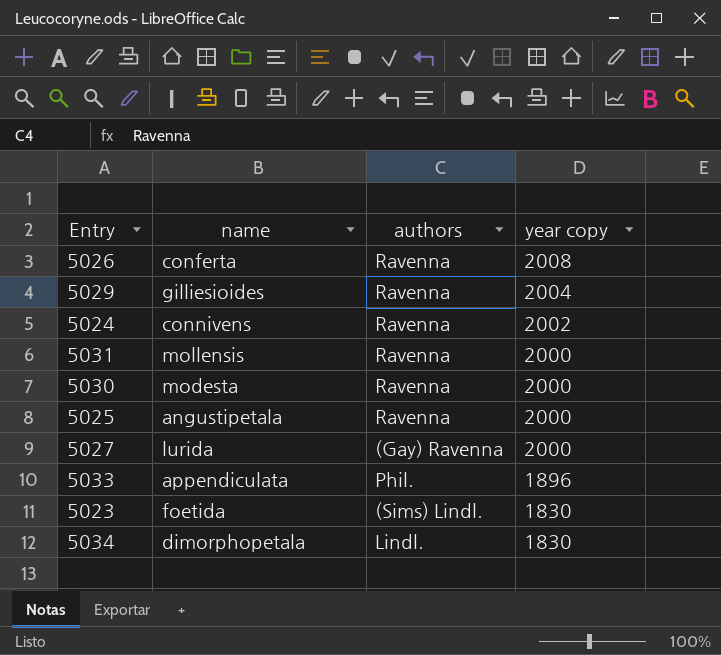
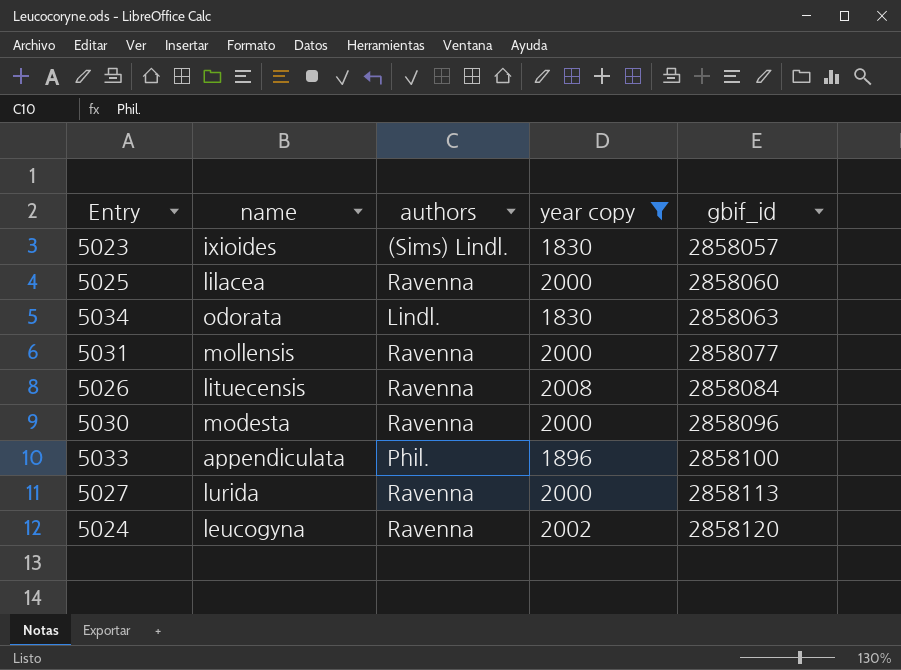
filter: none -> year copy != 2004
row order: year copy descending -> gbif_id ascending
column gbif_id | position: none -> 5
5023 | name: foetida -> ixioides
5025 | name: angustipetala -> lilacea
5034 | name: dimorphopetala -> odorata
5026 | name: conferta -> lituecensis
5027 | authors: (Gay) Ravenna -> Ravenna
5024 | name: connivens -> leucogyna

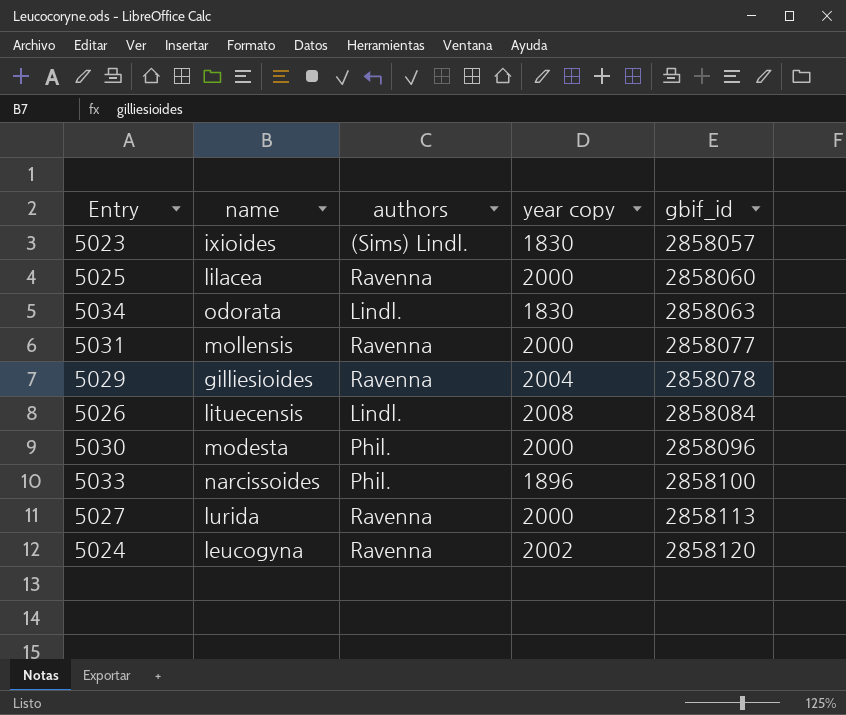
filter: year copy != 2004 -> none
5026 | authors: Ravenna -> Lindl.
5030 | authors: Ravenna -> Phil.
5033 | name: appendiculata -> narcissoides

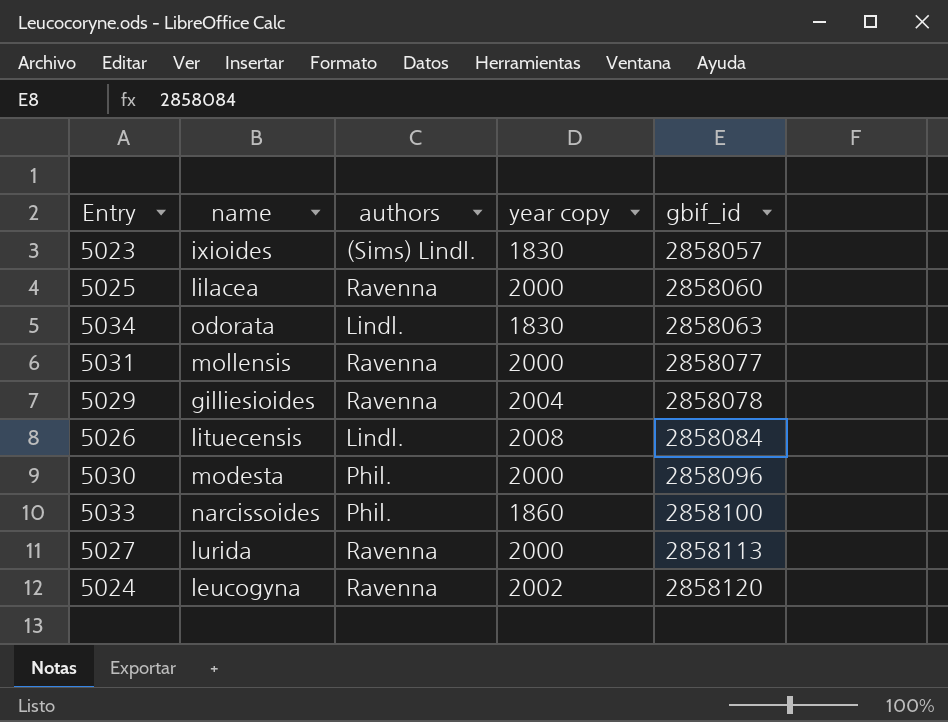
5033 | year copy: 1896 -> 1860

